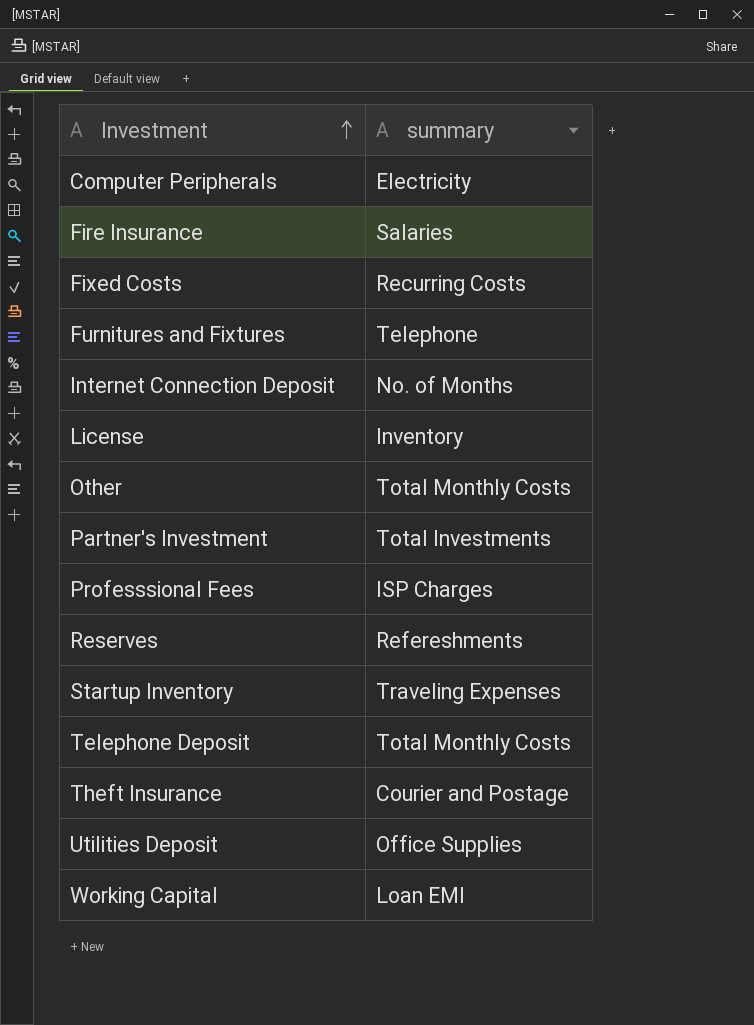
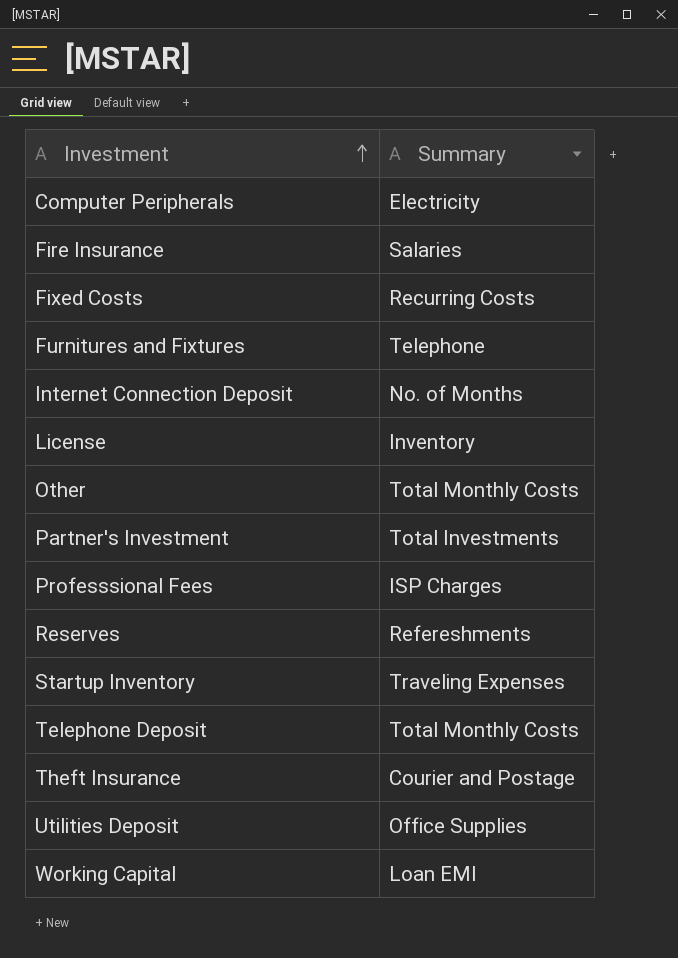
column name: summary -> Summary

